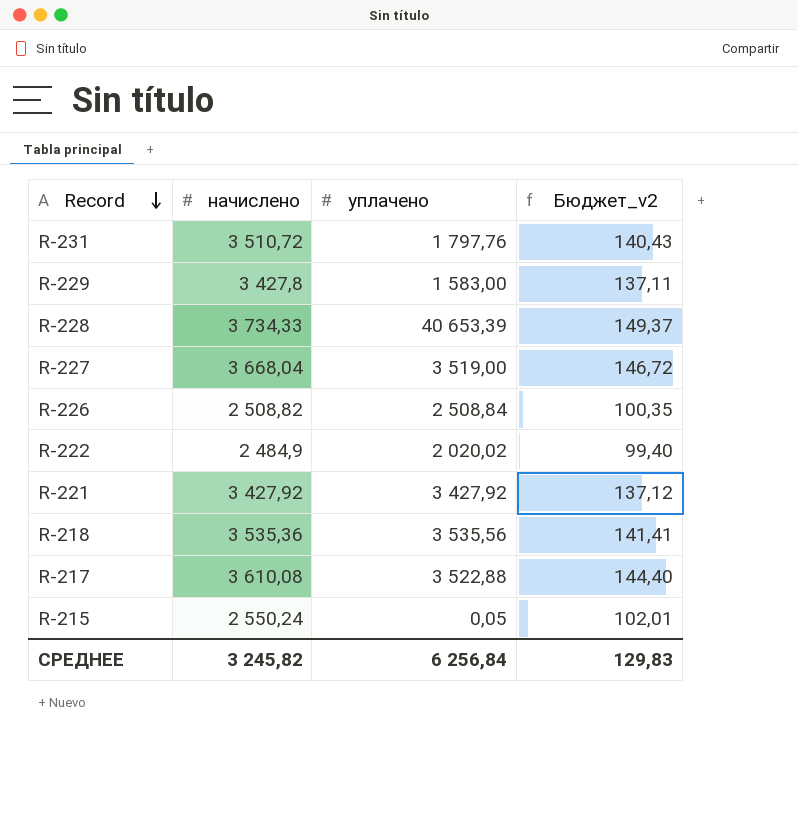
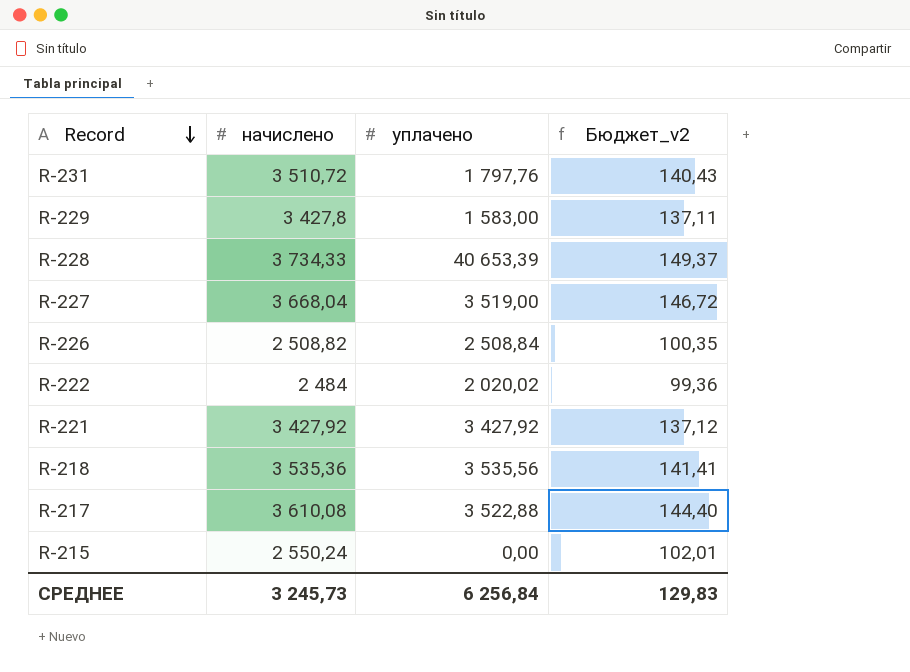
R-222 | начислено: 2 484,9 -> 2 484
R-222 | Бюджет_v2: 99,40 -> 99,36
R-215 | уплачено: 0,05 -> 0,00
СРЕДНЕЕ | начислено: 3 245,82 -> 3 245,73

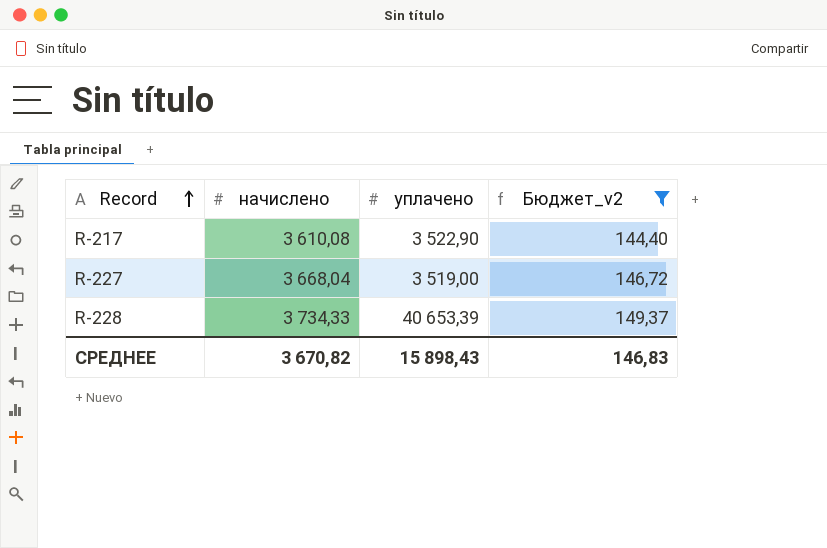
filter: none -> Бюджет_v2 >= 144,40
row order: Record descending -> Record ascending
R-217 | уплачено: 3 522,88 -> 3 522,90
СРЕДНЕЕ | начислено: 3 245,73 -> 3 670,82
СРЕДНЕЕ | уплачено: 6 256,84 -> 15 898,43
СРЕДНЕЕ | Бюджет_v2: 129,83 -> 146,83

